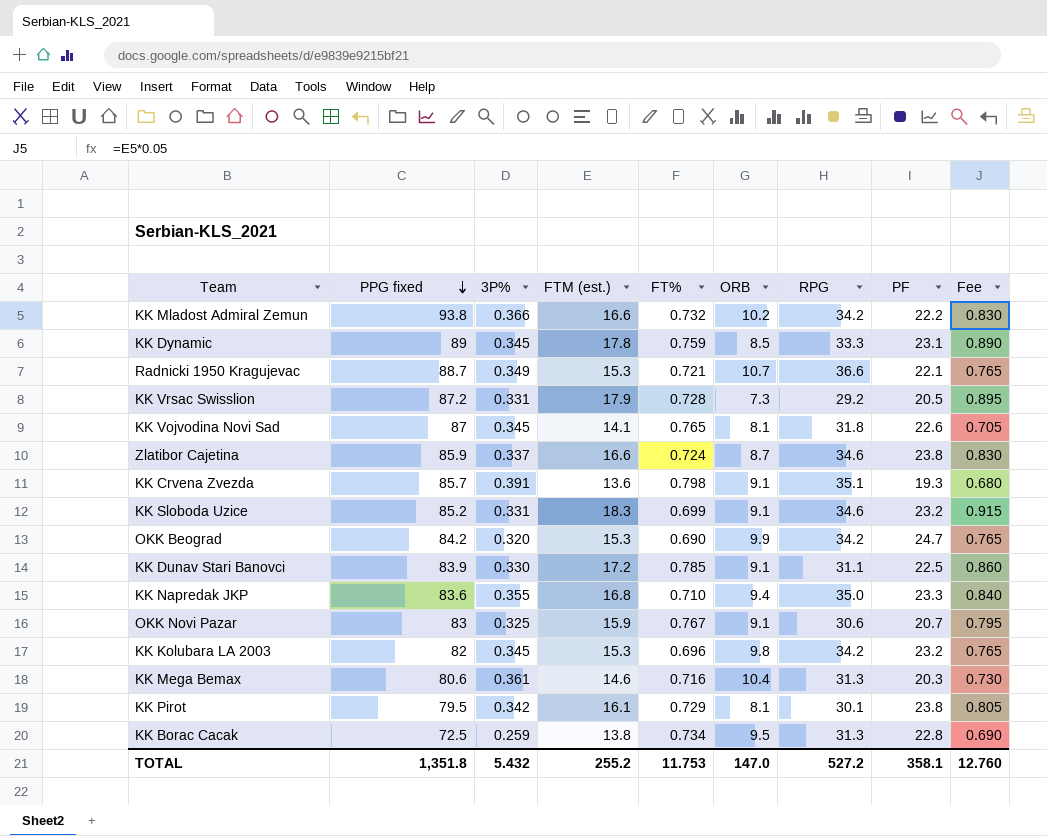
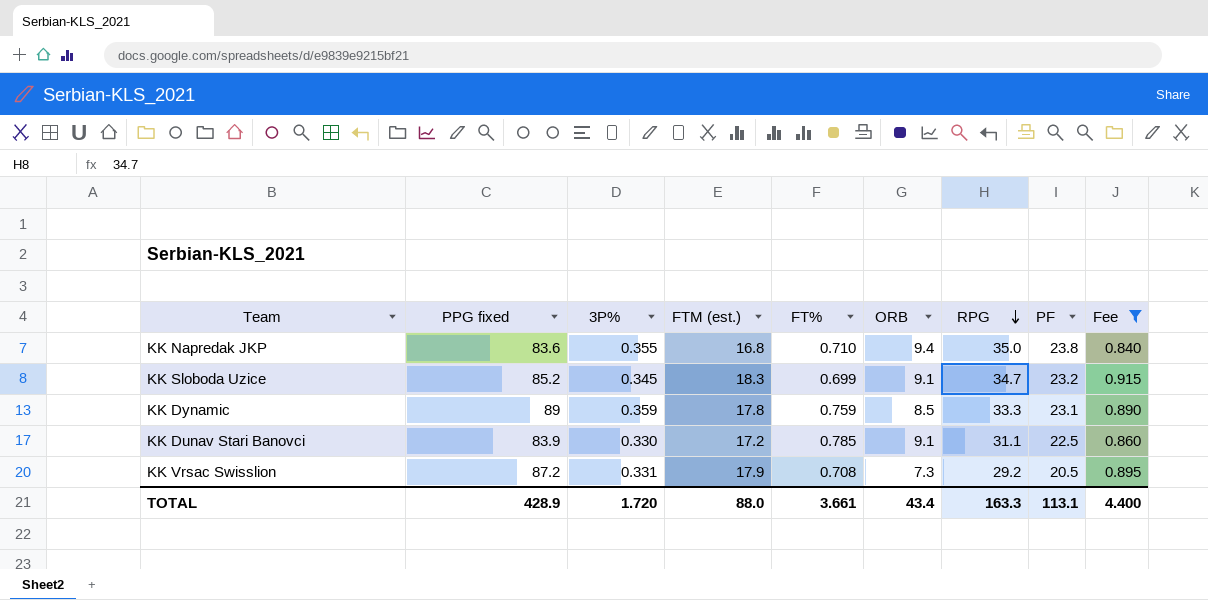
filter: none -> Fee >= 0.840
row order: PPG fixed descending -> RPG descending
KK Napredak JKP | PF: 23.3 -> 23.8
KK Sloboda Uzice | 3P%: 0.331 -> 0.345
KK Sloboda Uzice | RPG: 34.6 -> 34.7
KK Dynamic | 3P%: 0.345 -> 0.359
KK Vrsac Swisslion | FT%: 0.728 -> 0.708
TOTAL | PPG fixed: 1,351.8 -> 428.9
TOTAL | 3P%: 5.432 -> 1.720
TOTAL | FTM (est.): 255.2 -> 88.0
TOTAL | FT%: 11.753 -> 3.661
TOTAL | ORB: 147.0 -> 43.4
TOTAL | RPG: 527.2 -> 163.3
TOTAL | PF: 358.1 -> 113.1
TOTAL | Fee: 12.760 -> 4.400

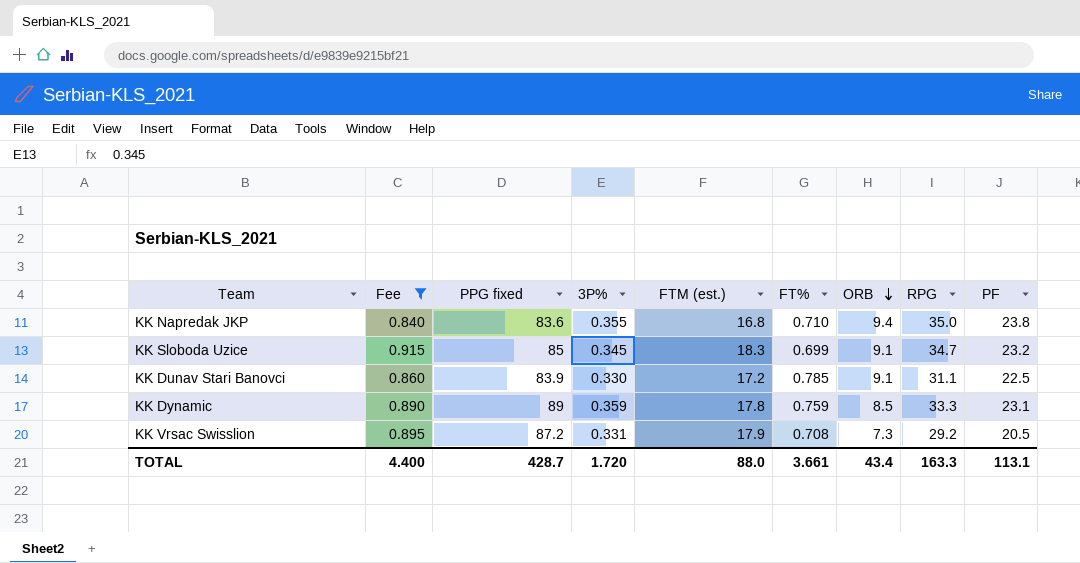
row order: RPG descending -> ORB descending
column Fee | position: 9 -> 2
KK Sloboda Uzice | PPG fixed: 85.2 -> 85
TOTAL | PPG fixed: 428.9 -> 428.7

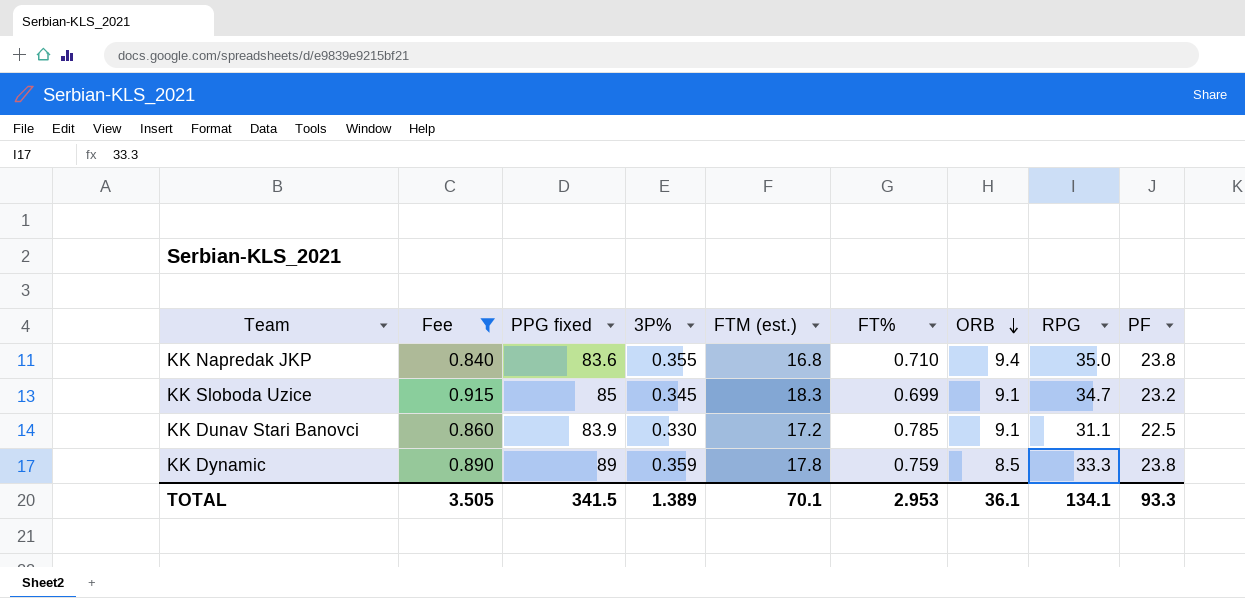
row KK Vrsac Swisslion: 0.895 | 87.2 | 0.331 | 17.9 | 0.708 | 7.3 | 29.2 | 20.5 -> none
KK Dynamic | PF: 23.1 -> 23.8
TOTAL | Fee: 4.400 -> 3.505
TOTAL | PPG fixed: 428.7 -> 341.5
TOTAL | 3P%: 1.720 -> 1.389
TOTAL | FTM (est.): 88.0 -> 70.1
TOTAL | FT%: 3.661 -> 2.953
TOTAL | ORB: 43.4 -> 36.1
TOTAL | RPG: 163.3 -> 134.1
TOTAL | PF: 113.1 -> 93.3

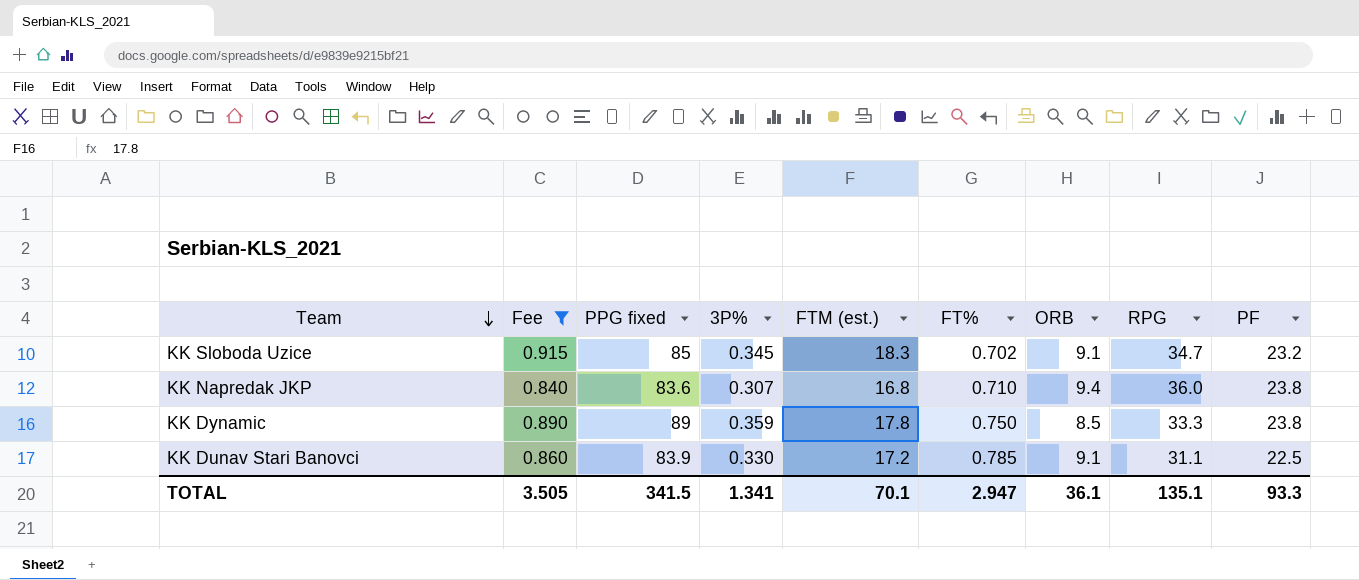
row order: ORB descending -> Team descending
KK Sloboda Uzice | FT%: 0.699 -> 0.702
KK Napredak JKP | 3P%: 0.355 -> 0.307
KK Napredak JKP | RPG: 35.0 -> 36.0
KK Dynamic | FT%: 0.759 -> 0.750
TOTAL | 3P%: 1.389 -> 1.341
TOTAL | FT%: 2.953 -> 2.947
TOTAL | RPG: 134.1 -> 135.1

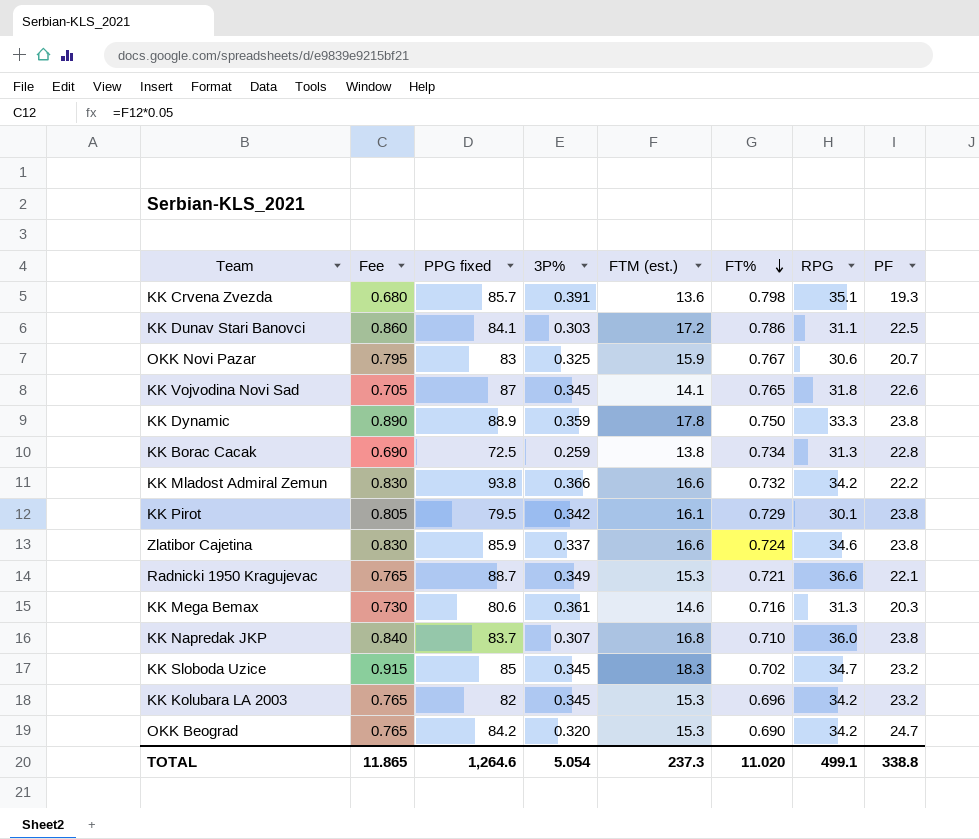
filter: Fee >= 0.840 -> none
row order: Team descending -> FT% descending
column ORB | position: 7 -> none
KK Dunav Stari Banovci | PPG fixed: 83.9 -> 84.1
KK Dunav Stari Banovci | 3P%: 0.330 -> 0.303
KK Dunav Stari Banovci | FT%: 0.785 -> 0.786
KK Dynamic | PPG fixed: 89 -> 88.9
KK Napredak JKP | PPG fixed: 83.6 -> 83.7
TOTAL | Fee: 3.505 -> 11.865
TOTAL | PPG fixed: 341.5 -> 1,264.6
TOTAL | 3P%: 1.341 -> 5.054
TOTAL | FTM (est.): 70.1 -> 237.3
TOTAL | FT%: 2.947 -> 11.020
TOTAL | RPG: 135.1 -> 499.1
TOTAL | PF: 93.3 -> 338.8

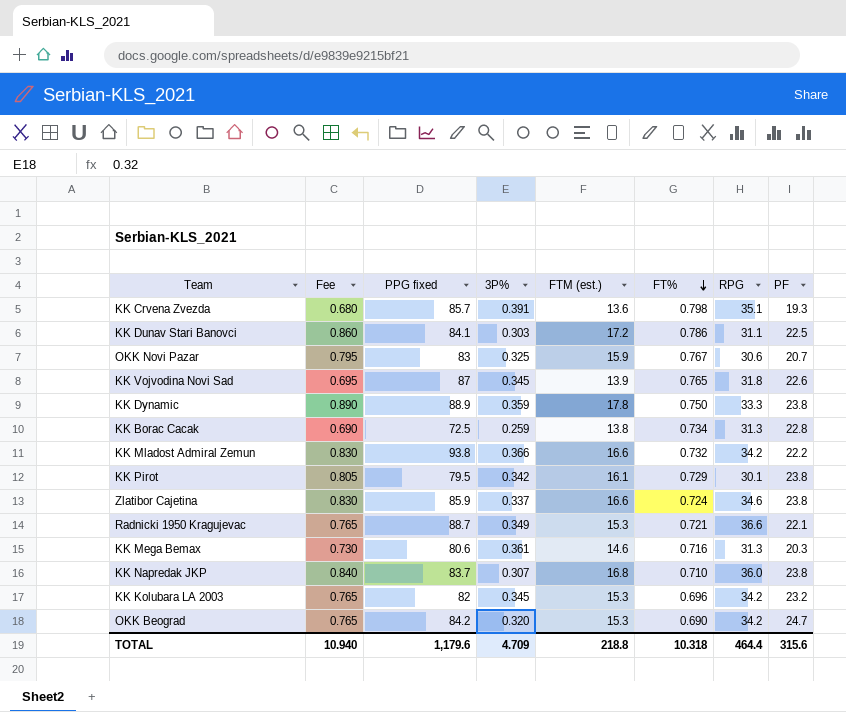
row KK Sloboda Uzice: 0.915 | 85 | 0.345 | 18.3 | 0.702 | 34.7 | 23.2 -> none
KK Vojvodina Novi Sad | Fee: 0.705 -> 0.695
KK Vojvodina Novi Sad | FTM (est.): 14.1 -> 13.9
TOTAL | Fee: 11.865 -> 10.940
TOTAL | PPG fixed: 1,264.6 -> 1,179.6
TOTAL | 3P%: 5.054 -> 4.709
TOTAL | FTM (est.): 237.3 -> 218.8
TOTAL | FT%: 11.020 -> 10.318
TOTAL | RPG: 499.1 -> 464.4
TOTAL | PF: 338.8 -> 315.6

